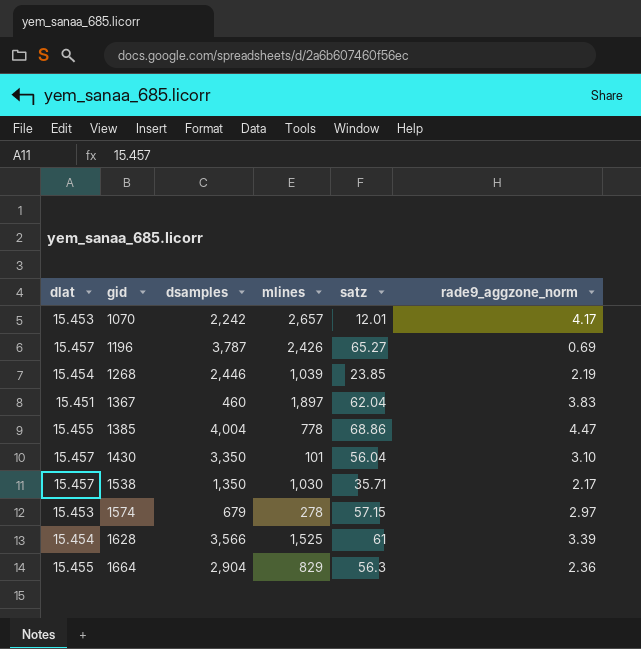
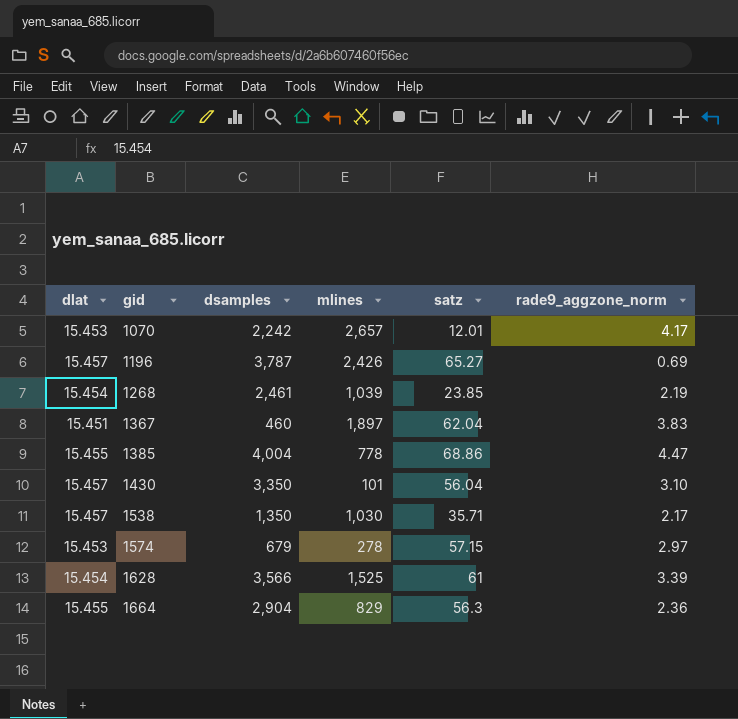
1268 | dsamples: 2,446 -> 2,461

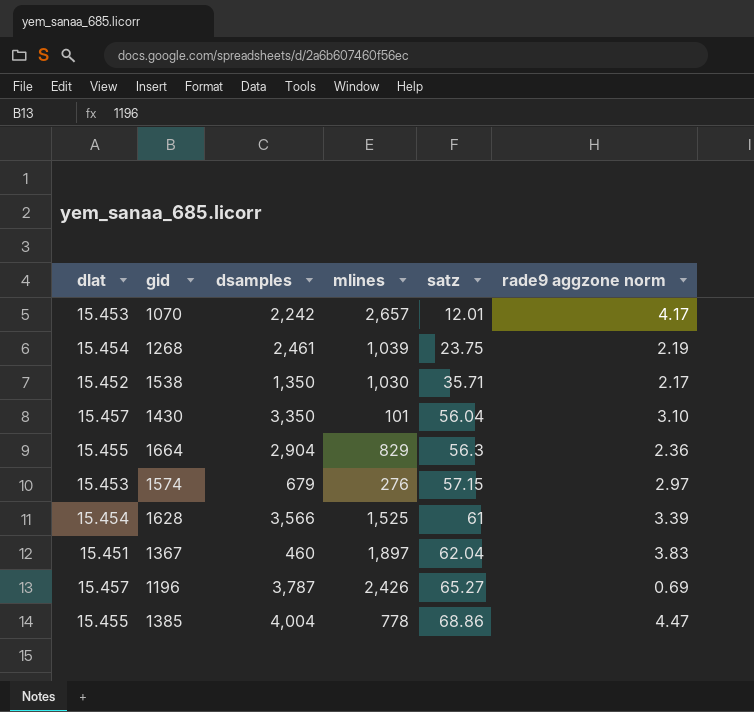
row order: gid ascending -> satz ascending
column name: rade9_aggzone_norm -> rade9 aggzone norm
1268 | satz: 23.85 -> 23.75
1538 | dlat: 15.457 -> 15.452
1574 | mlines: 278 -> 276

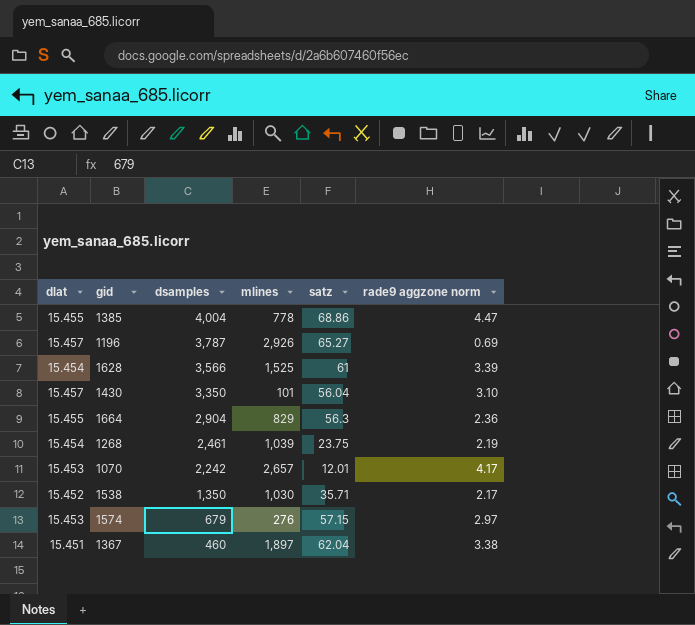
row order: satz ascending -> dsamples descending
1196 | mlines: 2,426 -> 2,926
1367 | rade9 aggzone norm: 3.83 -> 3.38

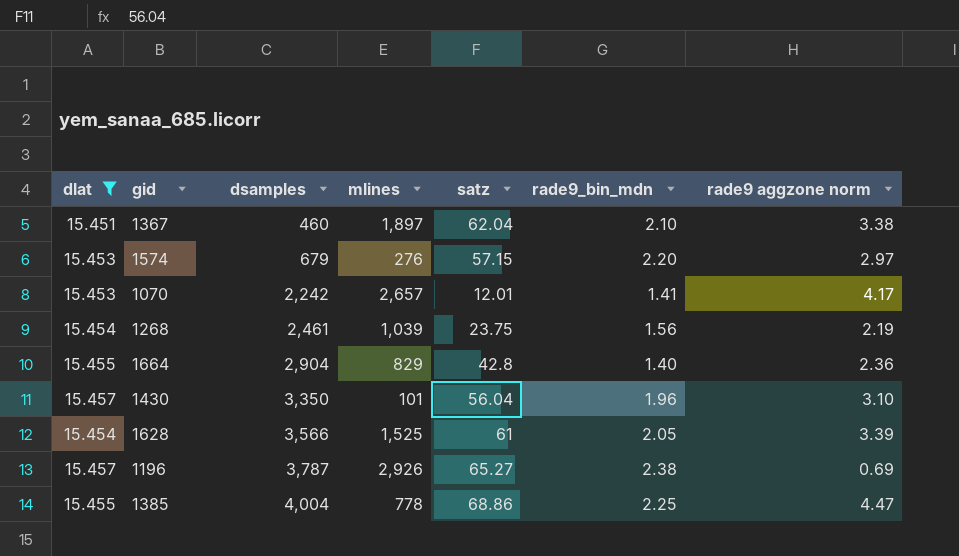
filter: none -> dlat != 15.452
row order: dsamples descending -> dsamples ascending
column rade9_bin_mdn | position: none -> 6
1664 | satz: 56.3 -> 42.8

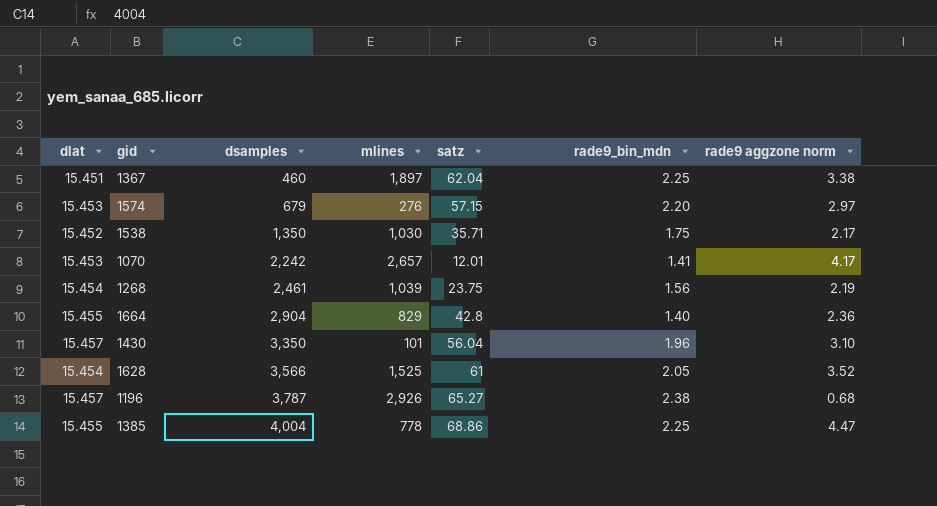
filter: dlat != 15.452 -> none
1367 | rade9_bin_mdn: 2.10 -> 2.25
1628 | rade9 aggzone norm: 3.39 -> 3.52
1196 | rade9 aggzone norm: 0.69 -> 0.68

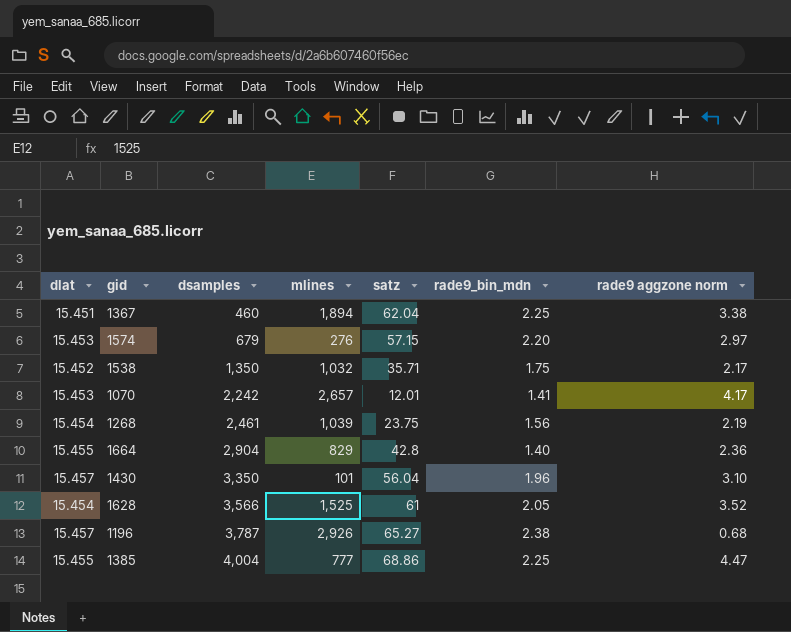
1367 | mlines: 1,897 -> 1,894
1538 | mlines: 1,030 -> 1,032
1385 | mlines: 778 -> 777

